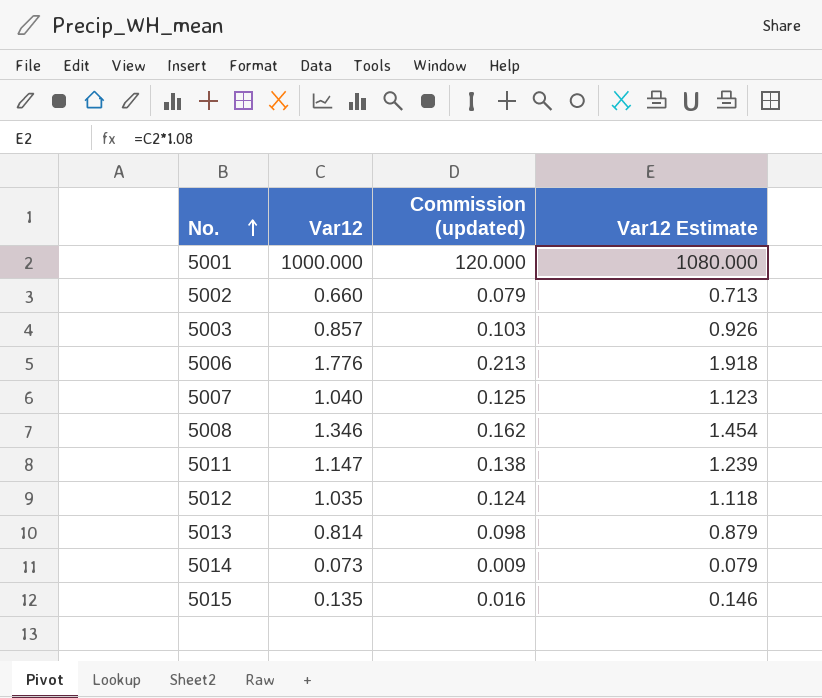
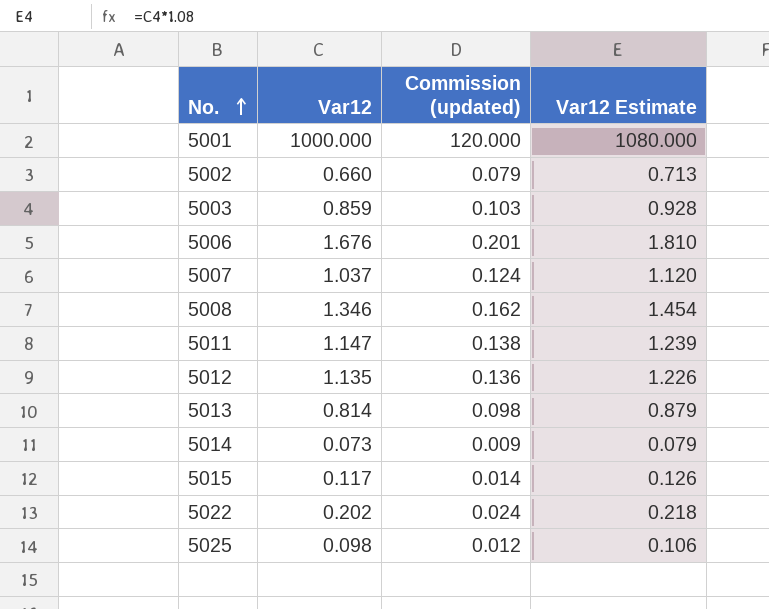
5003 | Var12: 0.857 -> 0.859
5003 | Var12 Estimate: 0.926 -> 0.928
5006 | Var12: 1.776 -> 1.676
5006 | Commission (updated): 0.213 -> 0.201
5006 | Var12 Estimate: 1.918 -> 1.810
5007 | Var12: 1.040 -> 1.037
5007 | Commission (updated): 0.125 -> 0.124
5007 | Var12 Estimate: 1.123 -> 1.120
5012 | Var12: 1.035 -> 1.135
5012 | Commission (updated): 0.124 -> 0.136
5012 | Var12 Estimate: 1.118 -> 1.226
5015 | Var12: 0.135 -> 0.117
5015 | Commission (updated): 0.016 -> 0.014
5015 | Var12 Estimate: 0.146 -> 0.126
row 5022: none -> 0.202 | 0.024 | 0.218
row 5025: none -> 0.098 | 0.012 | 0.106

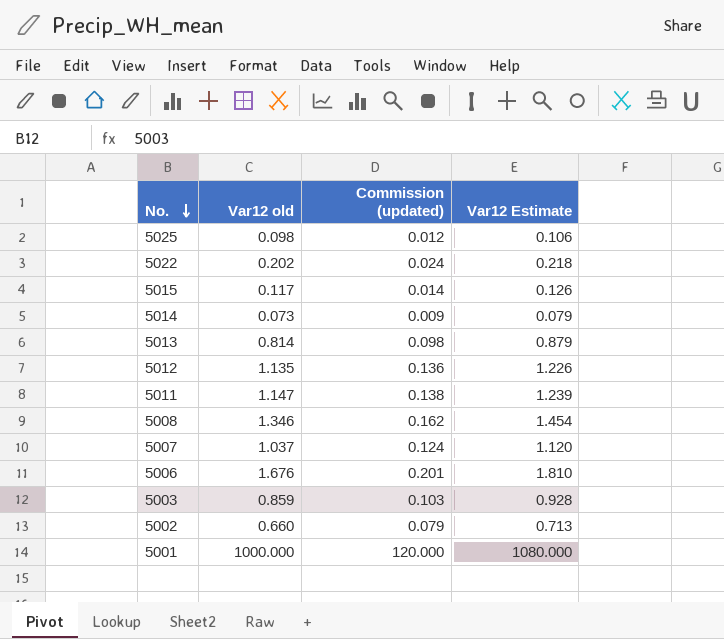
row order: No. ascending -> No. descending
column name: Var12 -> Var12 old

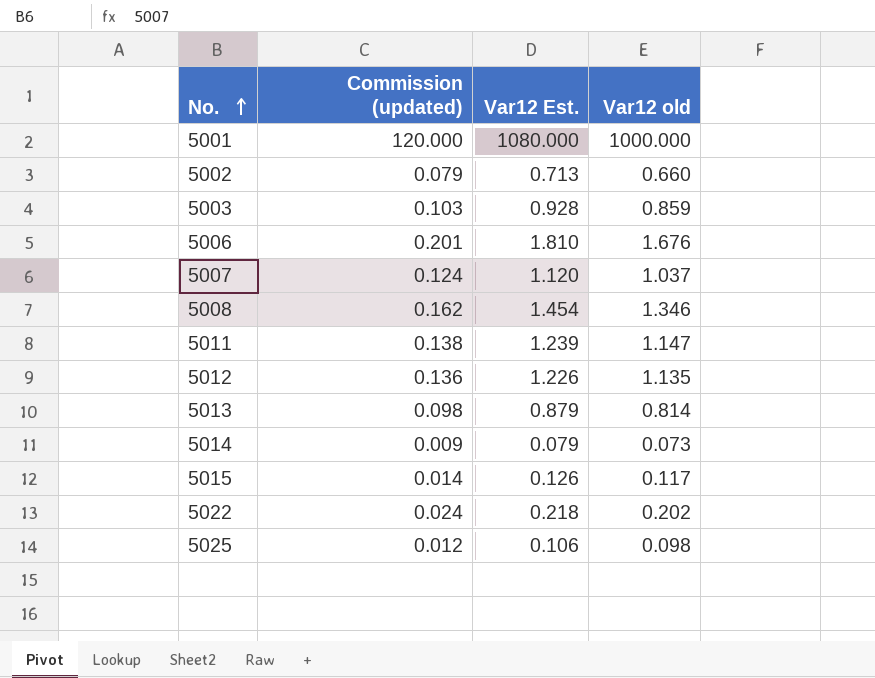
row order: No. descending -> No. ascending
column name: Var12 Estimate -> Var12 Est.
column Var12 old | position: 2 -> 4

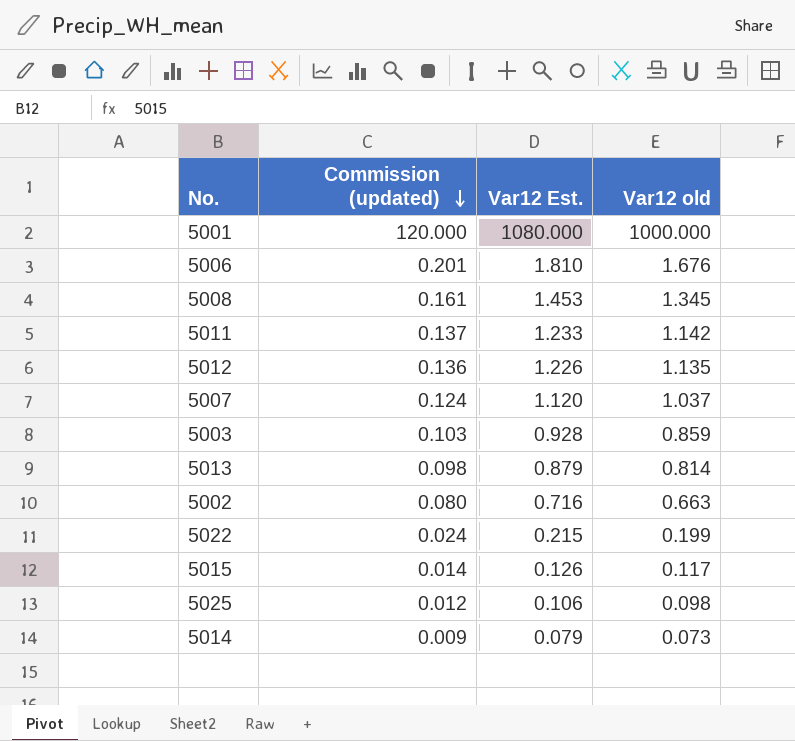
row order: No. ascending -> Commission (updated) descending
5008 | Commission (updated): 0.162 -> 0.161
5008 | Var12 Est.: 1.454 -> 1.453
5008 | Var12 old: 1.346 -> 1.345
5011 | Commission (updated): 0.138 -> 0.137
5011 | Var12 Est.: 1.239 -> 1.233
5011 | Var12 old: 1.147 -> 1.142
5002 | Commission (updated): 0.079 -> 0.080
5002 | Var12 Est.: 0.713 -> 0.716
5002 | Var12 old: 0.660 -> 0.663
5022 | Var12 Est.: 0.218 -> 0.215
5022 | Var12 old: 0.202 -> 0.199

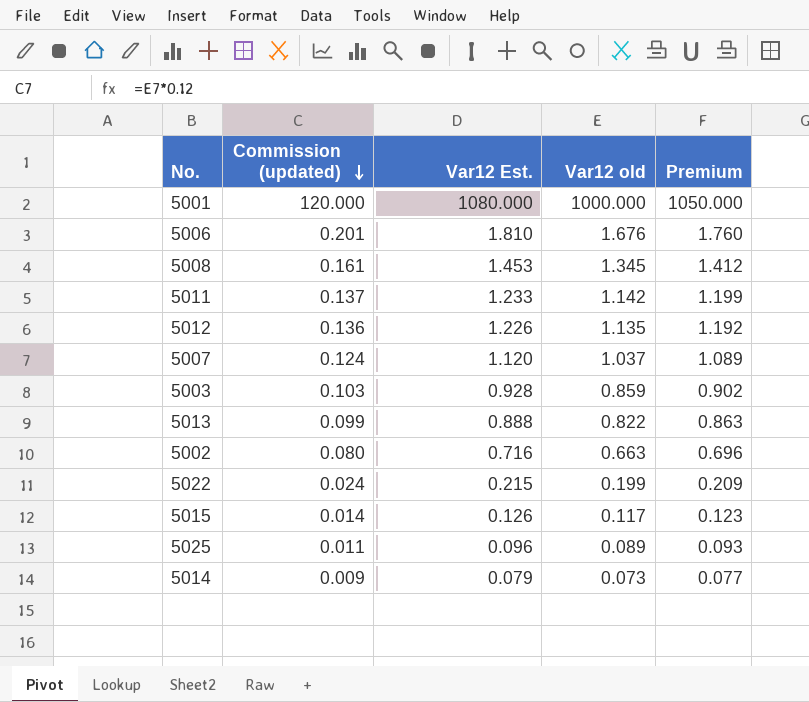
column Premium | formula: none -> [Var12 old] * 1.05
5013 | Commission (updated): 0.098 -> 0.099
5013 | Var12 Est.: 0.879 -> 0.888
5013 | Var12 old: 0.814 -> 0.822
5025 | Commission (updated): 0.012 -> 0.011
5025 | Var12 Est.: 0.106 -> 0.096
5025 | Var12 old: 0.098 -> 0.089

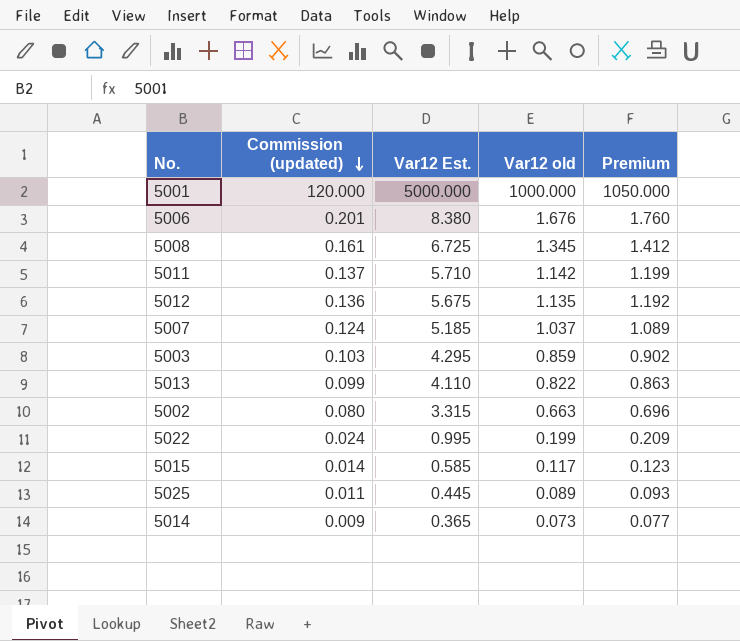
column Var12 Est. | formula: [Var12 old] * 1.08 -> [Var12 old] * 5

